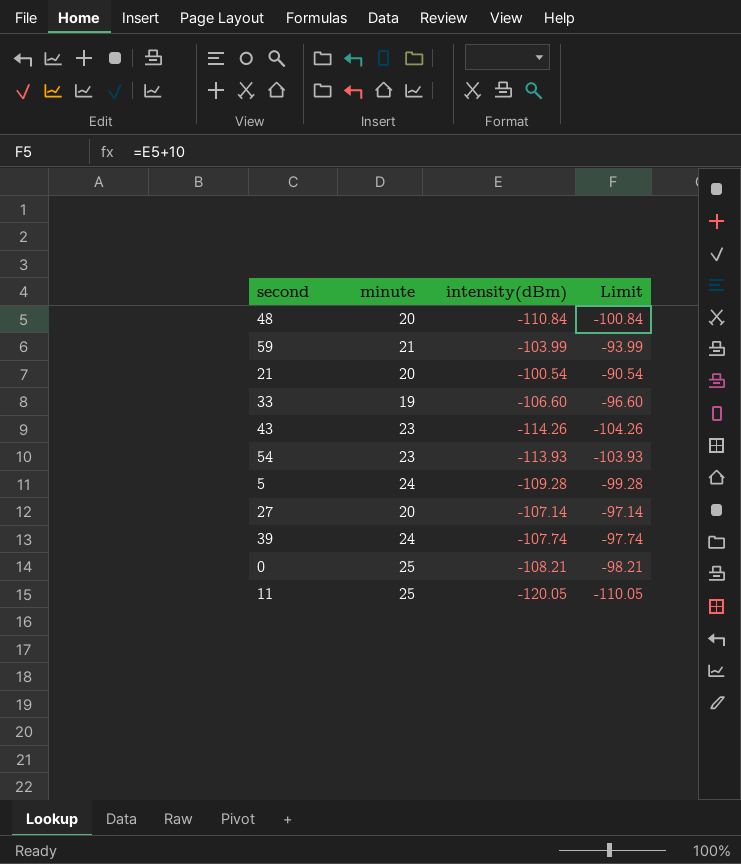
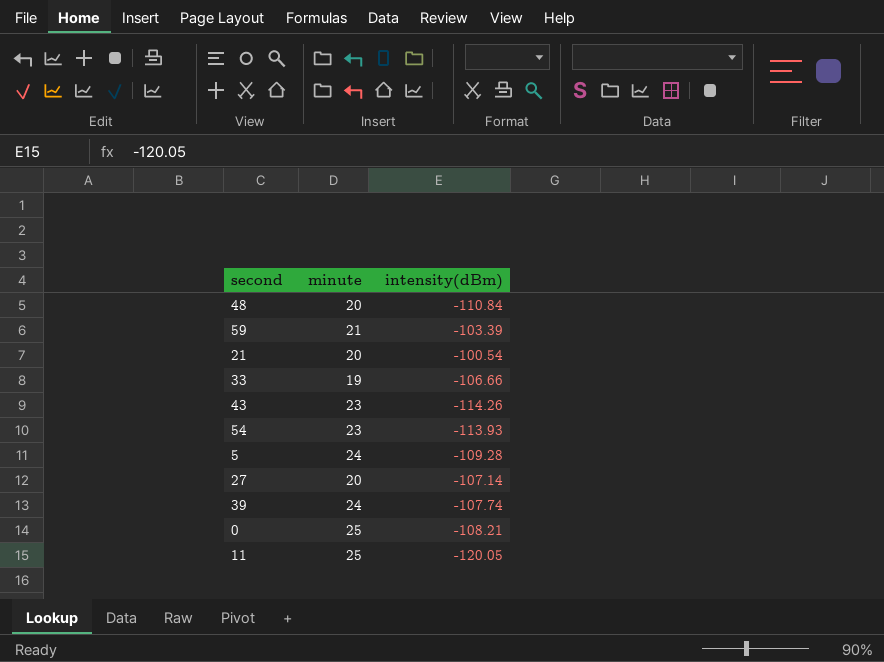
column Limit | formula: [intensity(dBm)] + 10 -> none
59 | intensity(dBm): -103.99 -> -103.39
33 | intensity(dBm): -106.60 -> -106.66

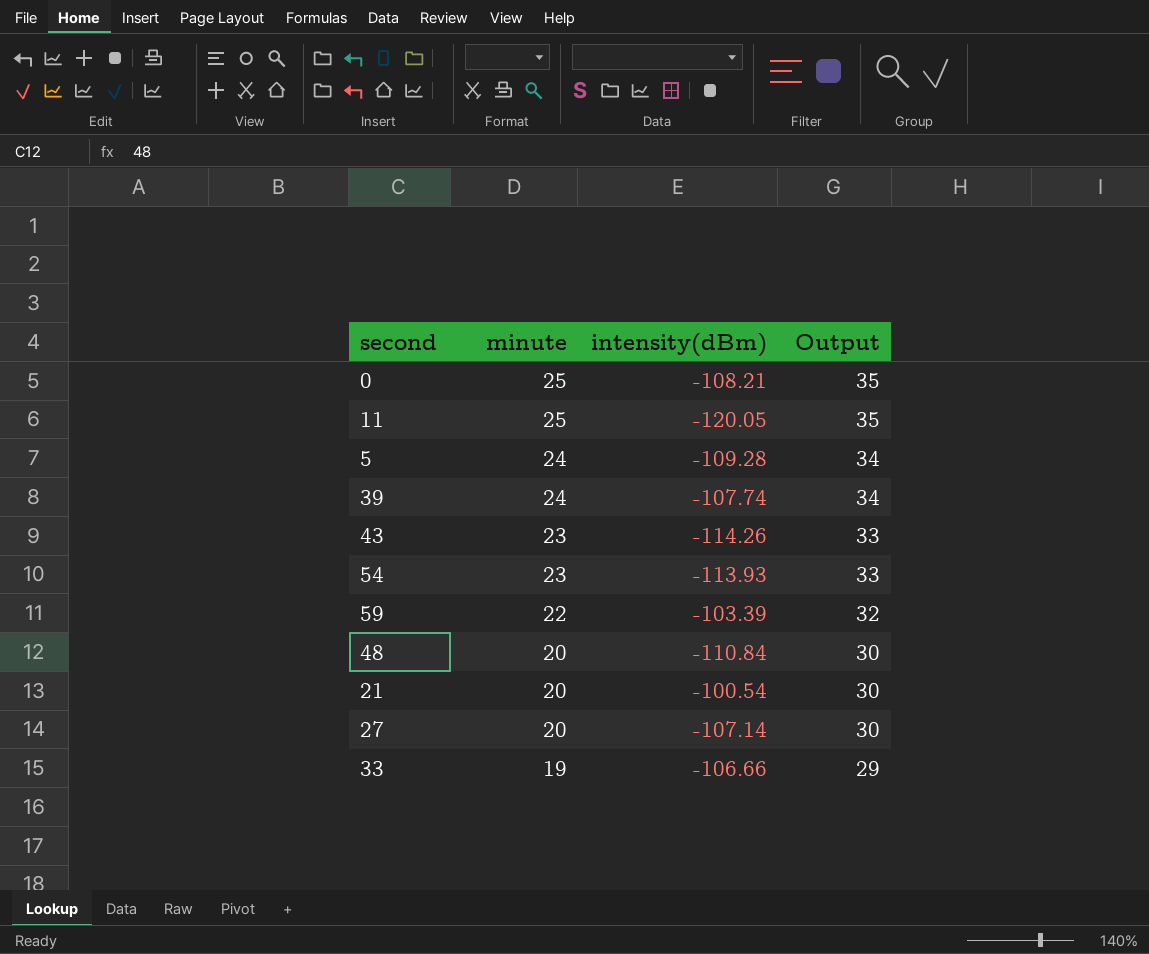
row order: none -> minute descending
column Output | formula: none -> [minute] + 10
59 | minute: 21 -> 22

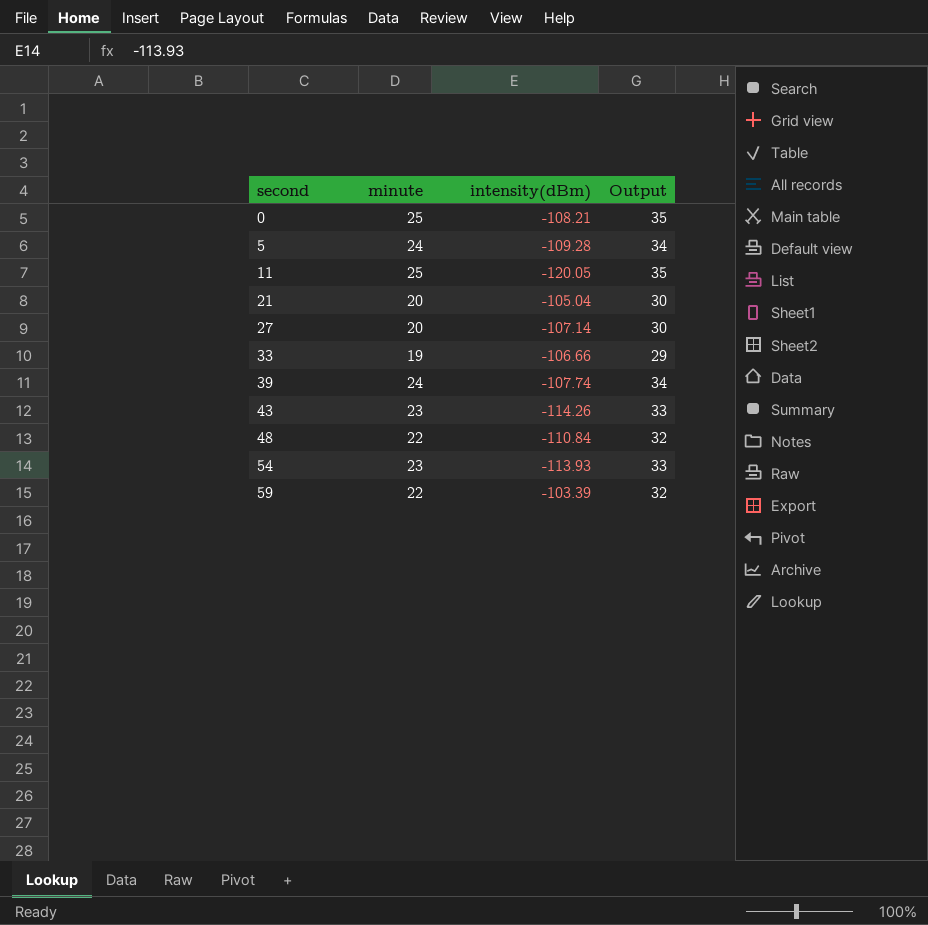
row order: minute descending -> second ascending
21 | intensity(dBm): -100.54 -> -105.04
48 | minute: 20 -> 22
48 | Output: 30 -> 32

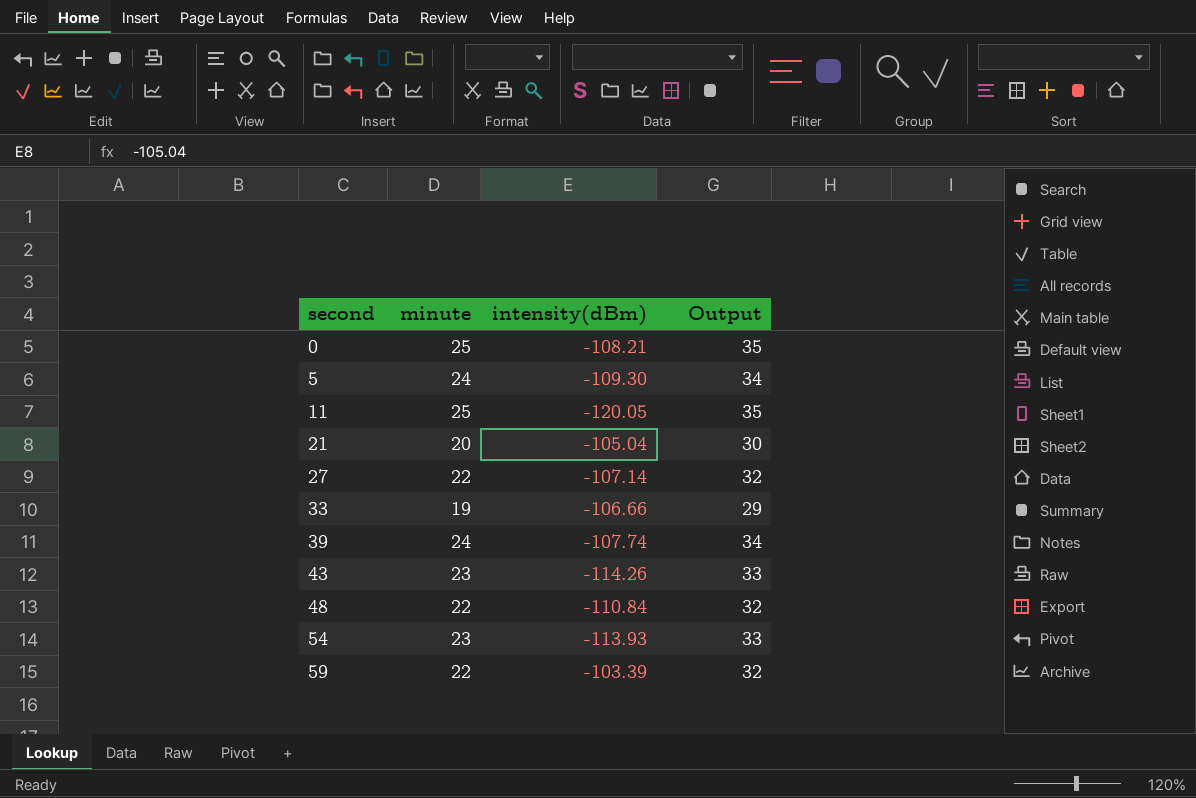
5 | intensity(dBm): -109.28 -> -109.30
27 | minute: 20 -> 22
27 | Output: 30 -> 32

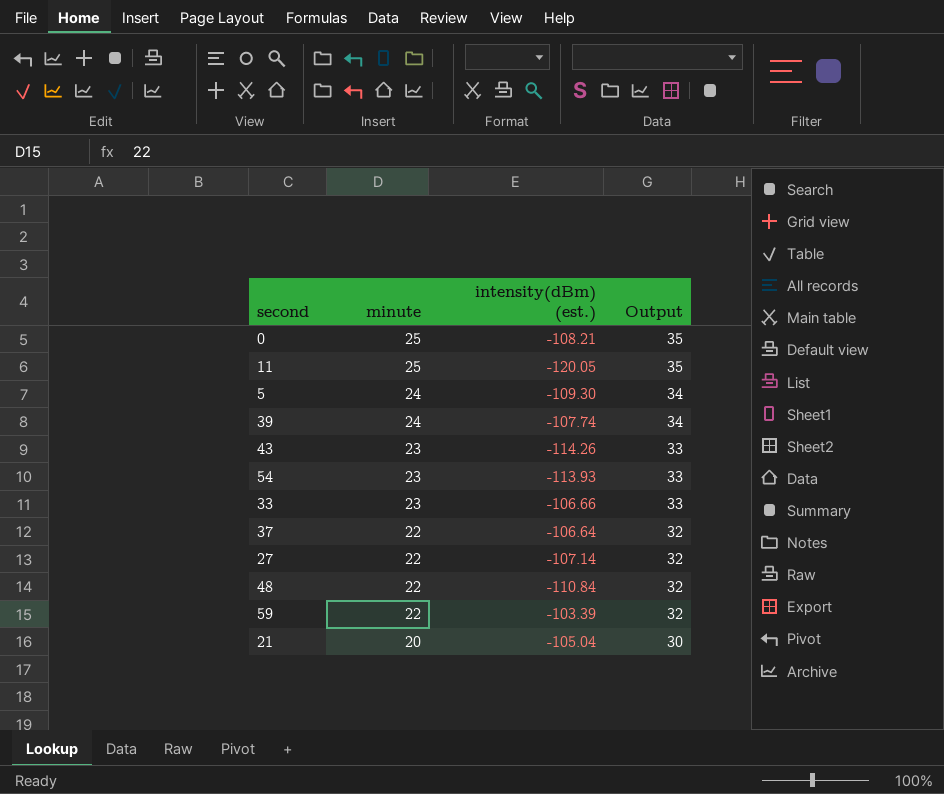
row order: second ascending -> minute descending
column name: intensity(dBm) -> intensity(dBm) (est.)
33 | minute: 19 -> 23
33 | Output: 29 -> 33
row 37: none -> 22 | -106.64 | 32

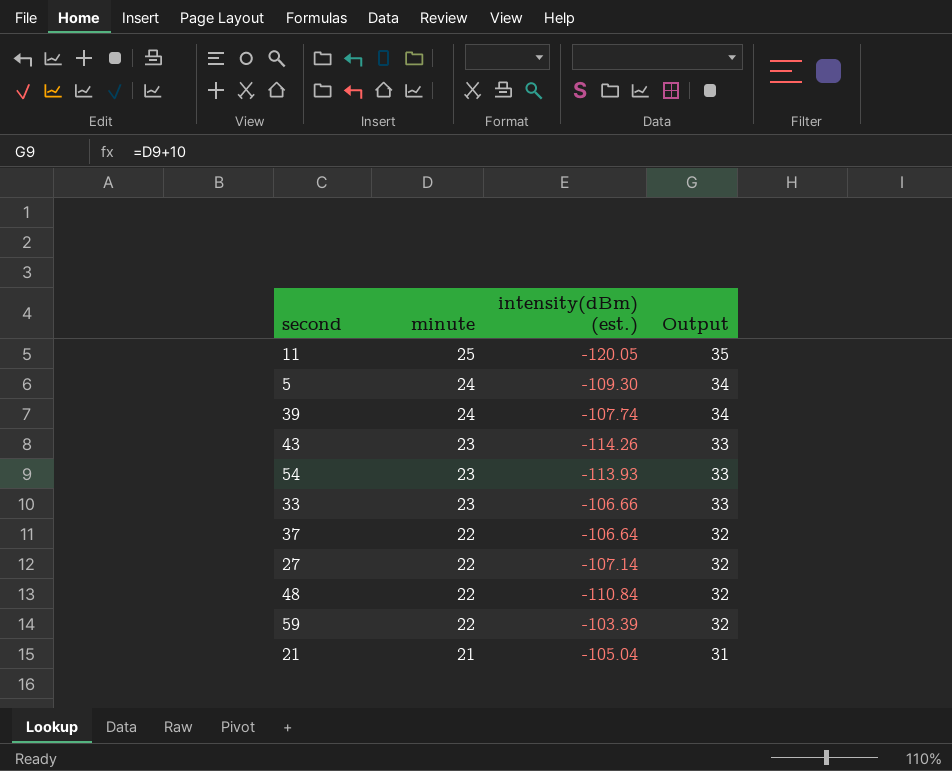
row 0: 25 | -108.21 | 35 -> none
21 | minute: 20 -> 21
21 | Output: 30 -> 31

